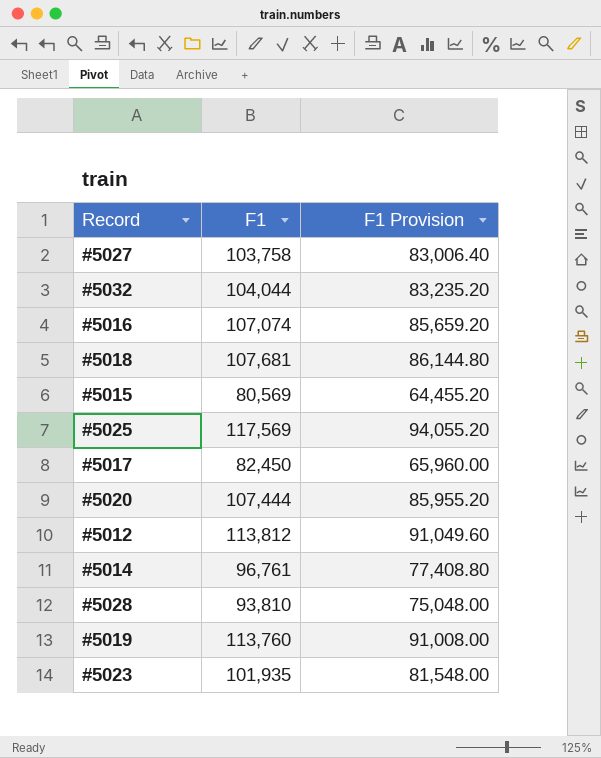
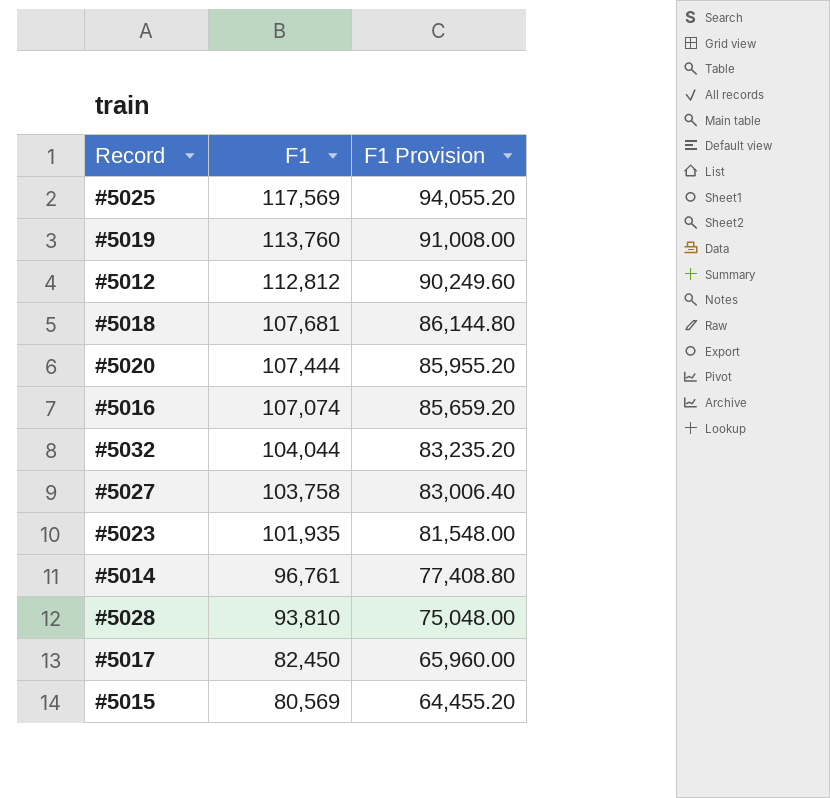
row order: none -> F1 descending
#5012 | F1: 113,812 -> 112,812
#5012 | F1 Provision: 91,049.60 -> 90,249.60

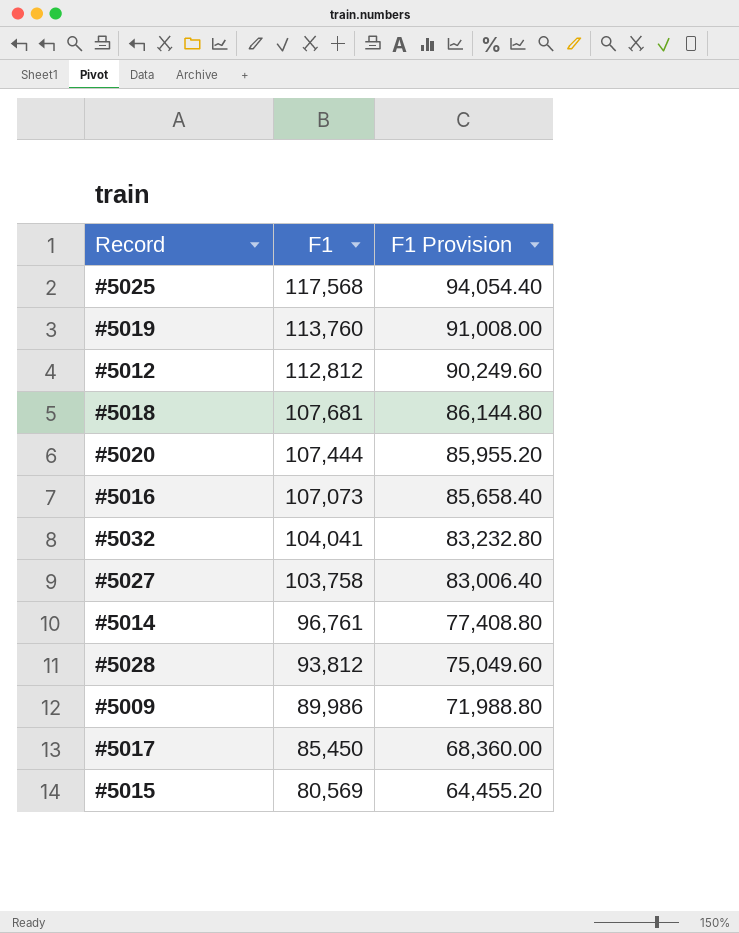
row #5023: 101,935 | 81,548.00 -> none
#5025 | F1: 117,569 -> 117,568
#5025 | F1 Provision: 94,055.20 -> 94,054.40
#5016 | F1: 107,074 -> 107,073
#5016 | F1 Provision: 85,659.20 -> 85,658.40
#5032 | F1: 104,044 -> 104,041
#5032 | F1 Provision: 83,235.20 -> 83,232.80
#5028 | F1: 93,810 -> 93,812
#5028 | F1 Provision: 75,048.00 -> 75,049.60
row #5009: none -> 89,986 | 71,988.80
#5017 | F1: 82,450 -> 85,450
#5017 | F1 Provision: 65,960.00 -> 68,360.00

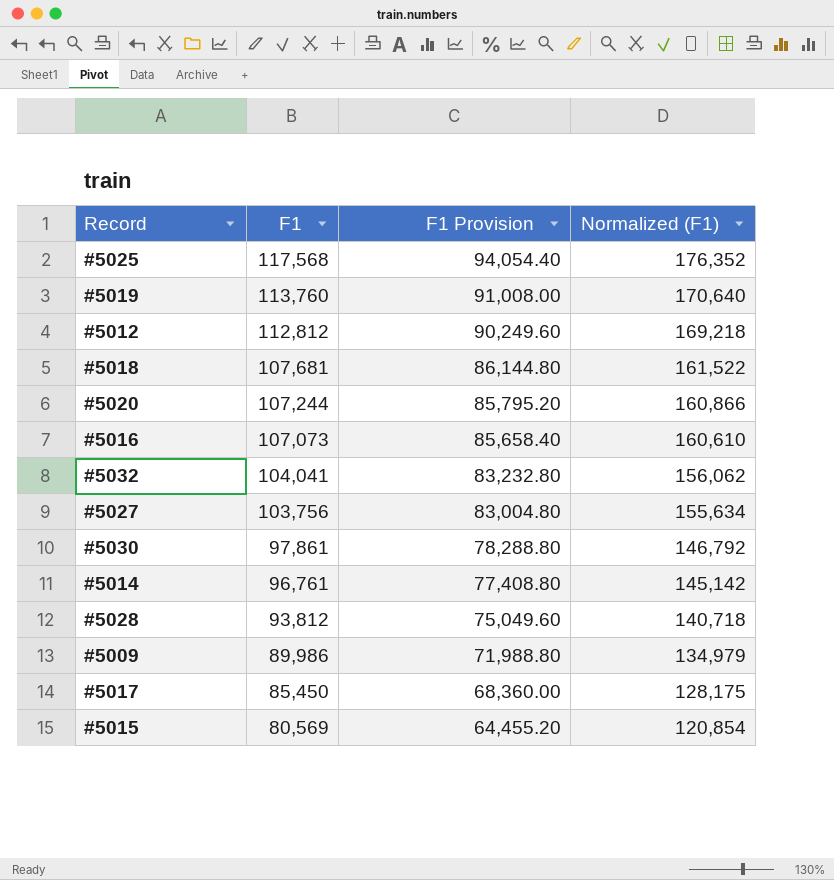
column Normalized (F1) | formula: none -> [F1] * 1.5
#5020 | F1: 107,444 -> 107,244
#5020 | F1 Provision: 85,955.20 -> 85,795.20
#5027 | F1: 103,758 -> 103,756
#5027 | F1 Provision: 83,006.40 -> 83,004.80
row #5030: none -> 97,861 | 78,288.80 | 146,792

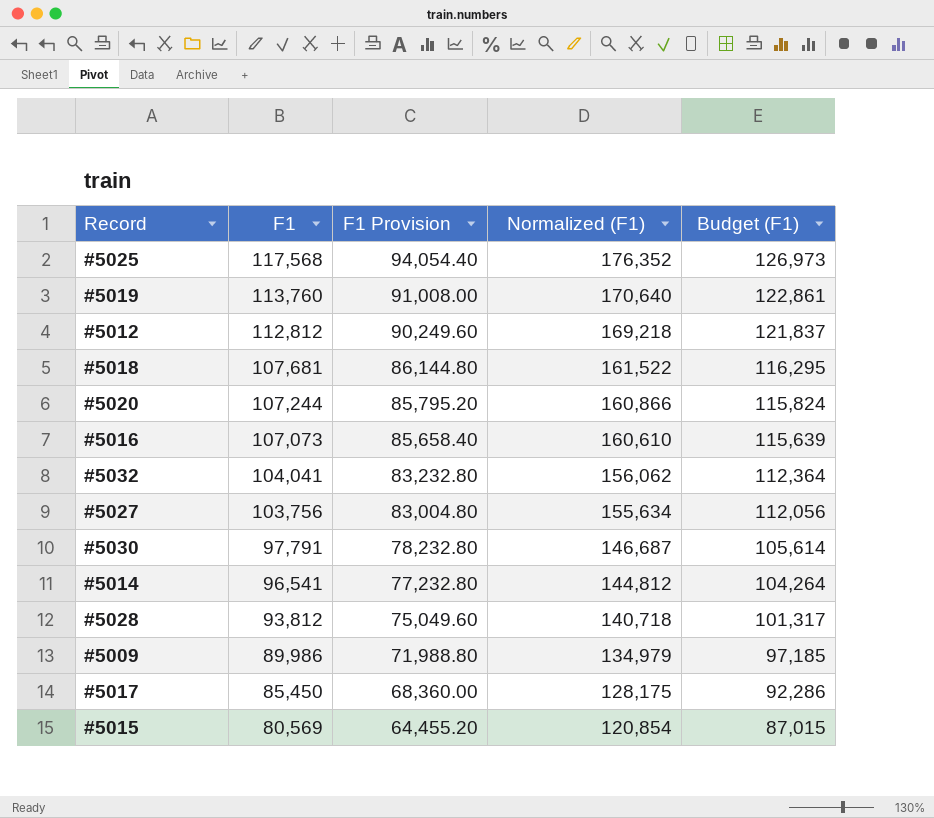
column Budget (F1) | formula: none -> [F1] * 1.08
#5030 | F1: 97,861 -> 97,791
#5030 | F1 Provision: 78,288.80 -> 78,232.80
#5030 | Normalized (F1): 146,792 -> 146,687
#5014 | F1: 96,761 -> 96,541
#5014 | F1 Provision: 77,408.80 -> 77,232.80
#5014 | Normalized (F1): 145,142 -> 144,812

